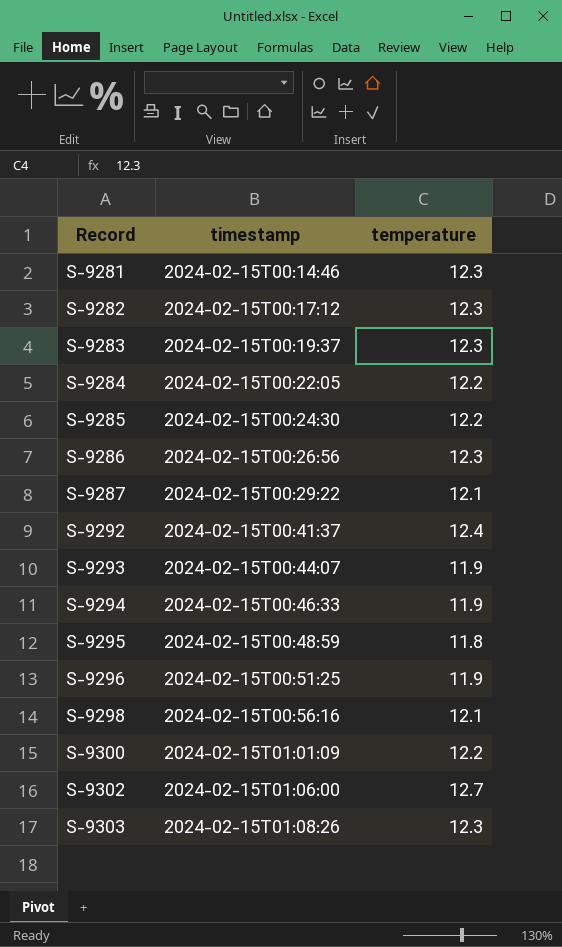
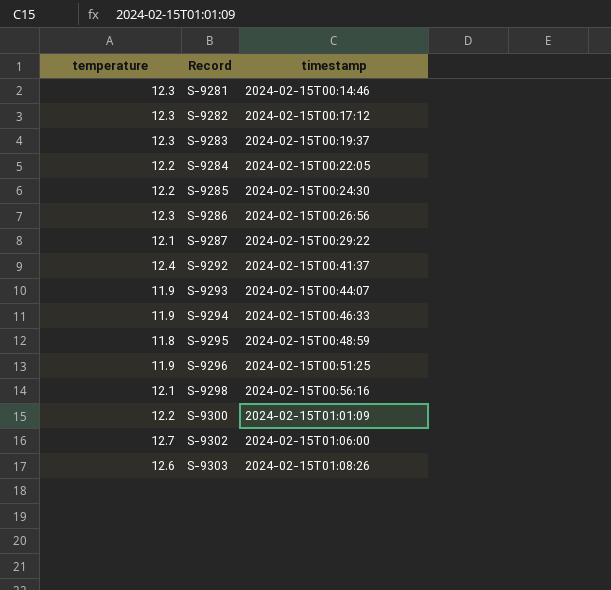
column temperature | position: 3 -> 1
S-9303 | temperature: 12.3 -> 12.6

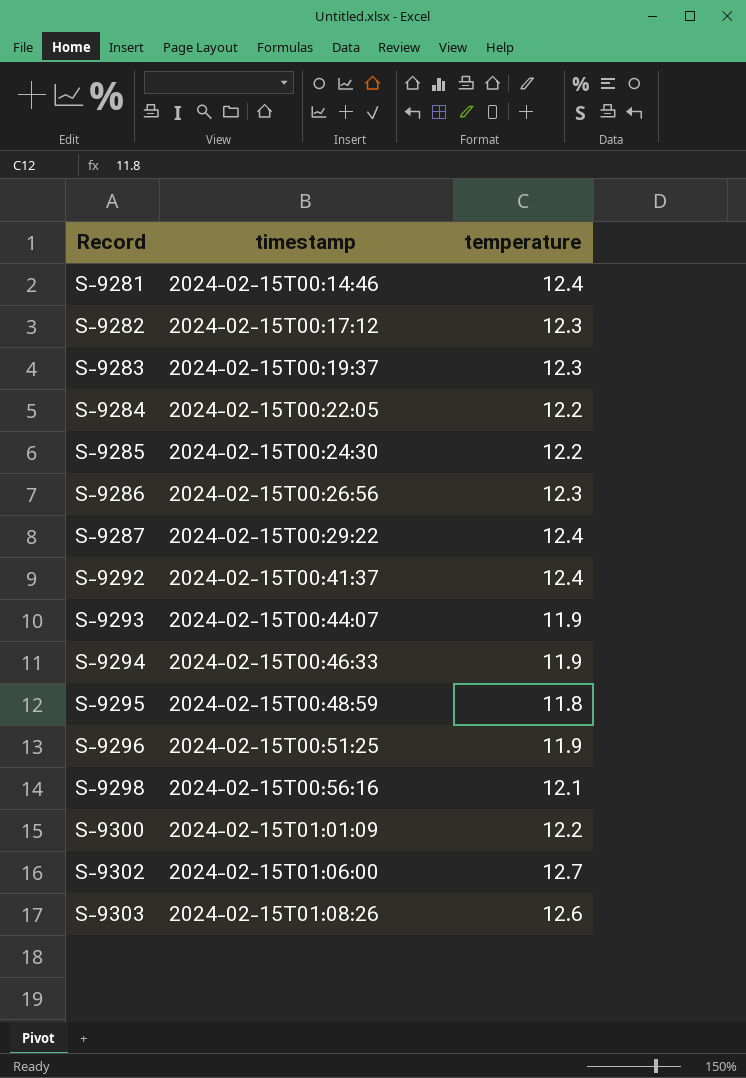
column temperature | position: 1 -> 3
S-9281 | temperature: 12.3 -> 12.4
S-9287 | temperature: 12.1 -> 12.4

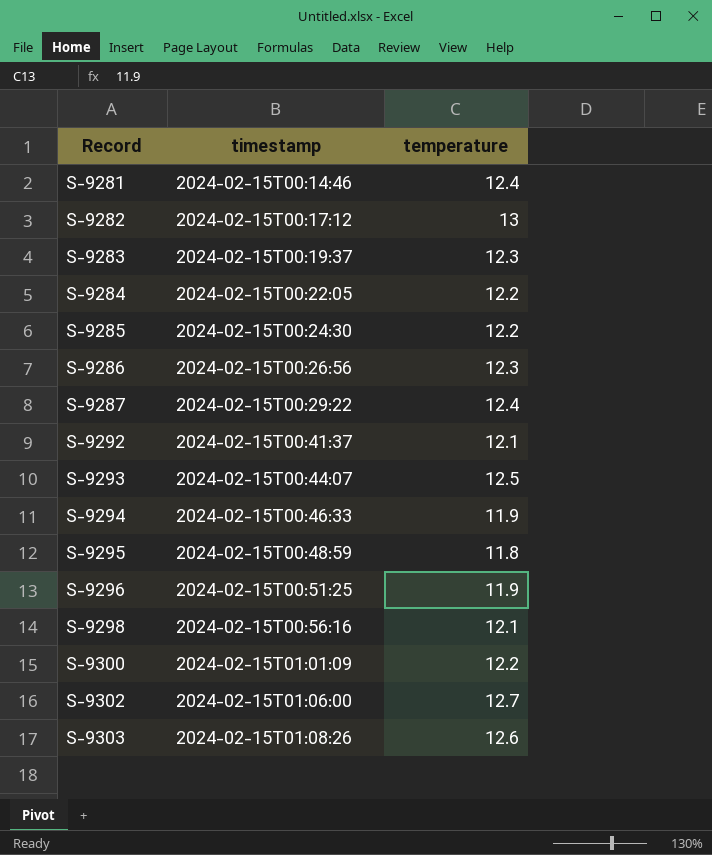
S-9282 | temperature: 12.3 -> 13
S-9292 | temperature: 12.4 -> 12.1
S-9293 | temperature: 11.9 -> 12.5

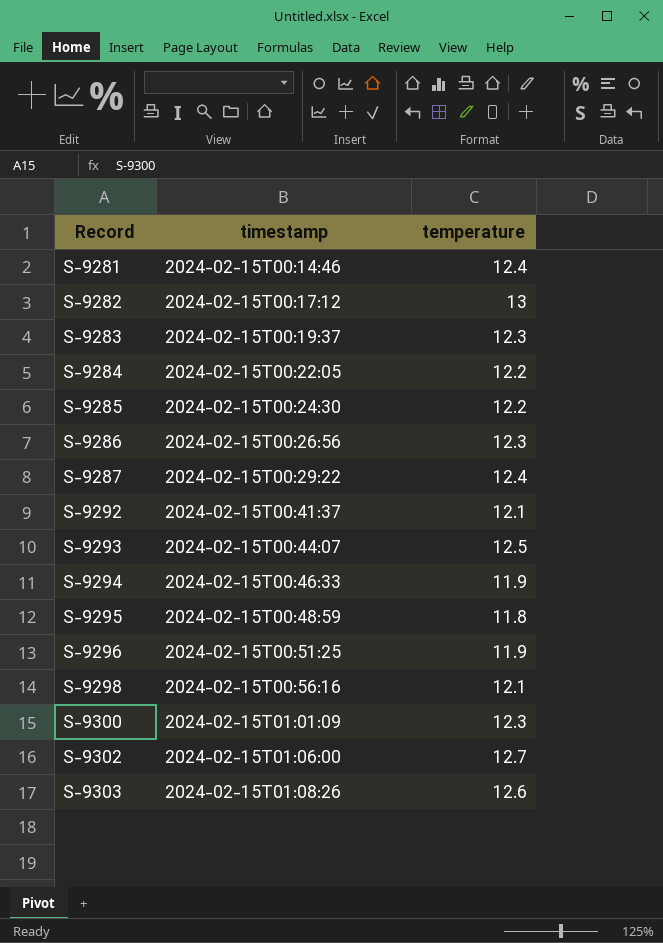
S-9300 | temperature: 12.2 -> 12.3

